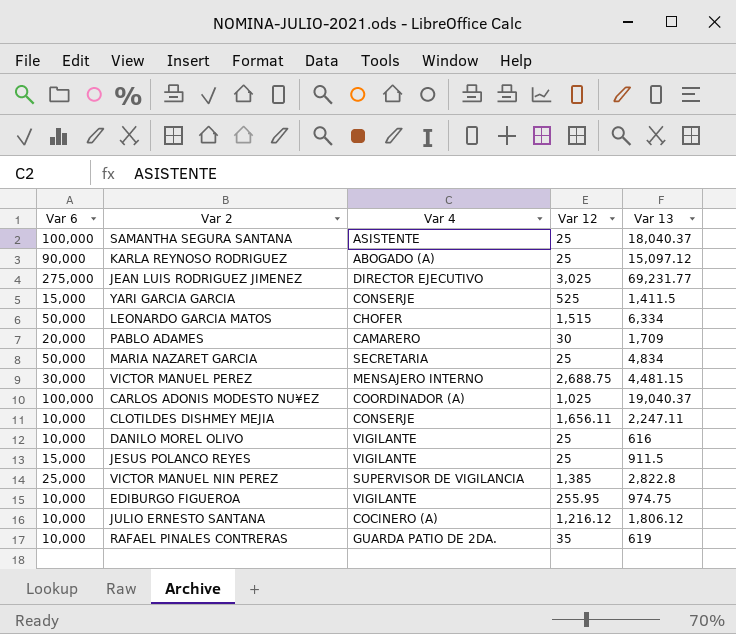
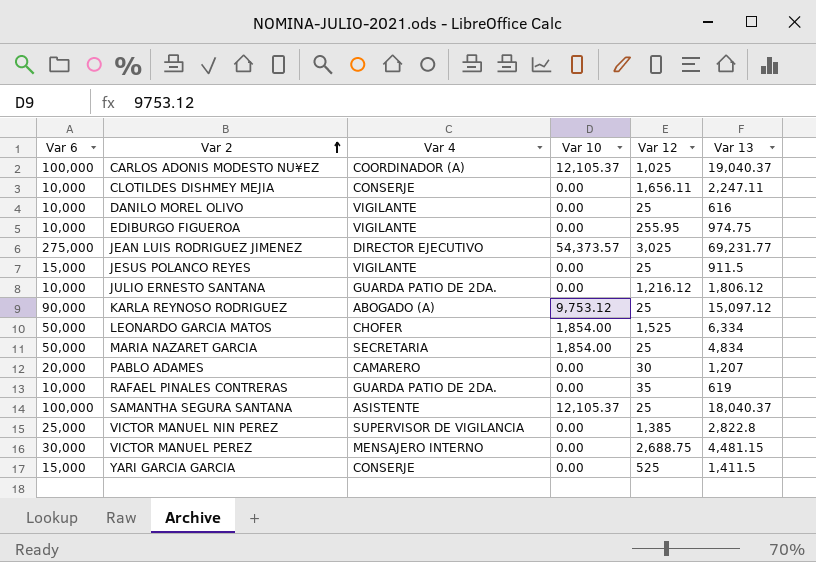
row order: none -> Var 2 ascending
column Var 10 | position: none -> 4
JULIO ERNESTO SANTANA | Var 4: COCINERO (A) -> GUARDA PATIO DE 2DA.
LEONARDO GARCIA MATOS | Var 12: 1,515 -> 1,525
PABLO ADAMES | Var 13: 1,709 -> 1,207

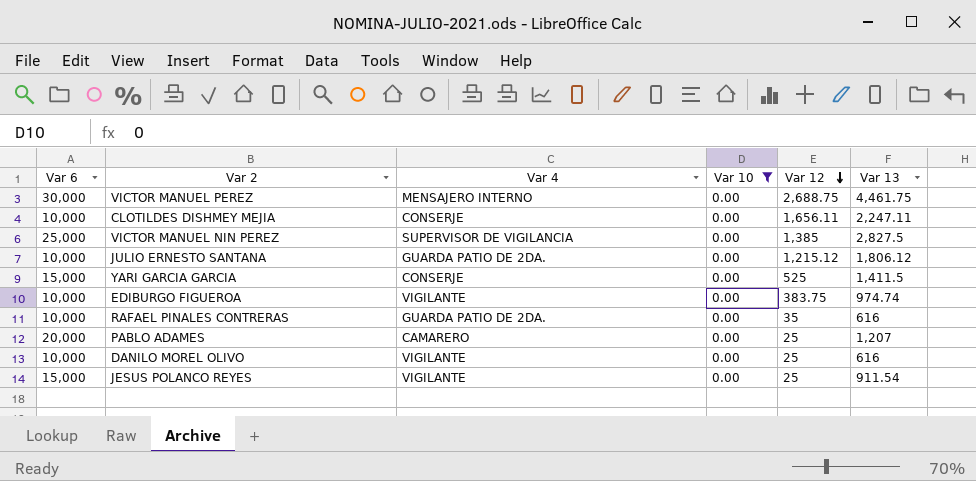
filter: none -> Var 10 = 0.00
row order: Var 2 ascending -> Var 12 descending
VICTOR MANUEL PEREZ | Var 13: 4,481.15 -> 4,461.75
VICTOR MANUEL NIN PEREZ | Var 13: 2,822.8 -> 2,827.5
JULIO ERNESTO SANTANA | Var 12: 1,216.12 -> 1,215.12
EDIBURGO FIGUEROA | Var 12: 255.95 -> 383.75
EDIBURGO FIGUEROA | Var 13: 974.75 -> 974.74
RAFAEL PINALES CONTRERAS | Var 13: 619 -> 616
PABLO ADAMES | Var 12: 30 -> 25
JESUS POLANCO REYES | Var 13: 911.5 -> 911.54

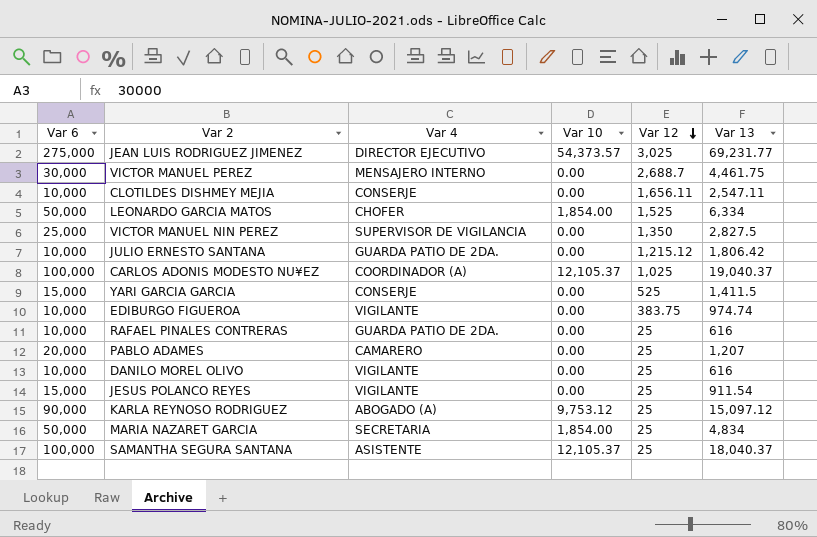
filter: Var 10 = 0.00 -> none
VICTOR MANUEL PEREZ | Var 12: 2,688.75 -> 2,688.7
CLOTILDES DISHMEY MEJIA | Var 13: 2,247.11 -> 2,547.11
VICTOR MANUEL NIN PEREZ | Var 12: 1,385 -> 1,350
JULIO ERNESTO SANTANA | Var 13: 1,806.12 -> 1,806.42
RAFAEL PINALES CONTRERAS | Var 12: 35 -> 25

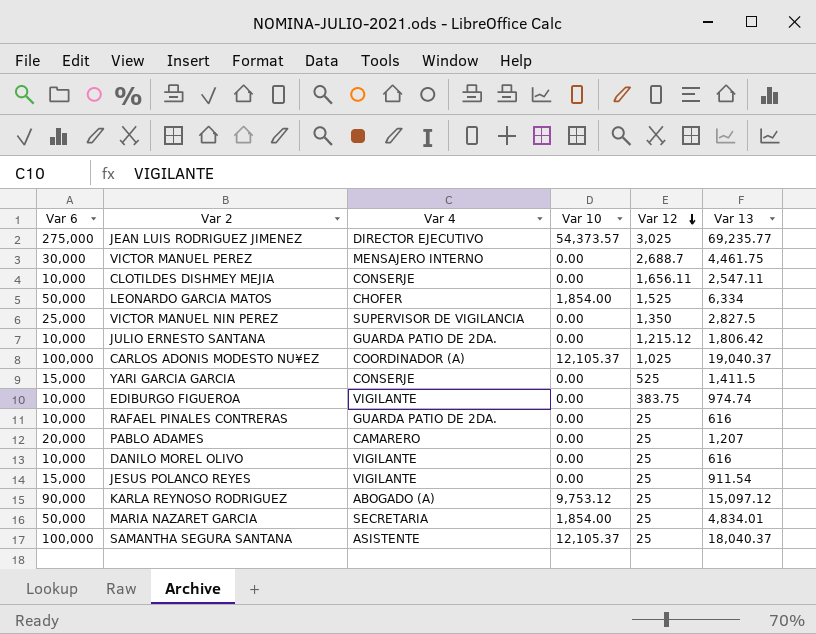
JEAN LUIS RODRIGUEZ JIMENEZ | Var 13: 69,231.77 -> 69,235.77
MARIA NAZARET GARCIA | Var 13: 4,834 -> 4,834.01

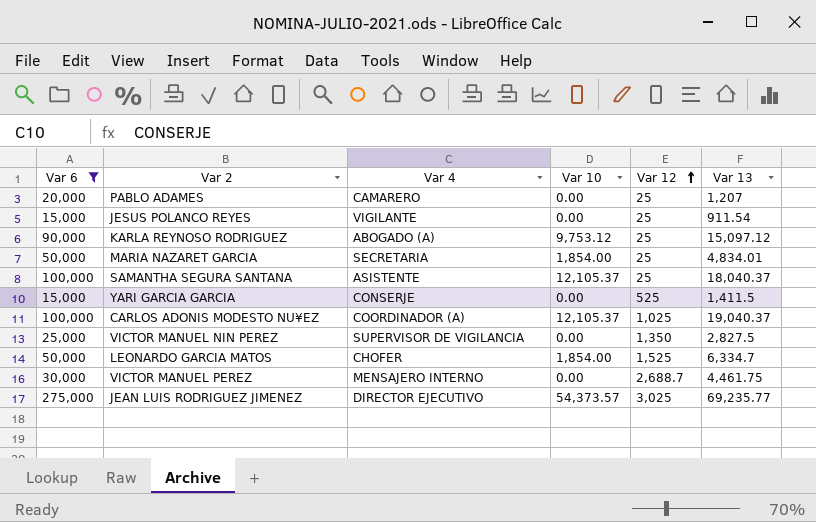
filter: none -> Var 6 != 10,000
row order: Var 12 descending -> Var 12 ascending
LEONARDO GARCIA MATOS | Var 13: 6,334 -> 6,334.7

